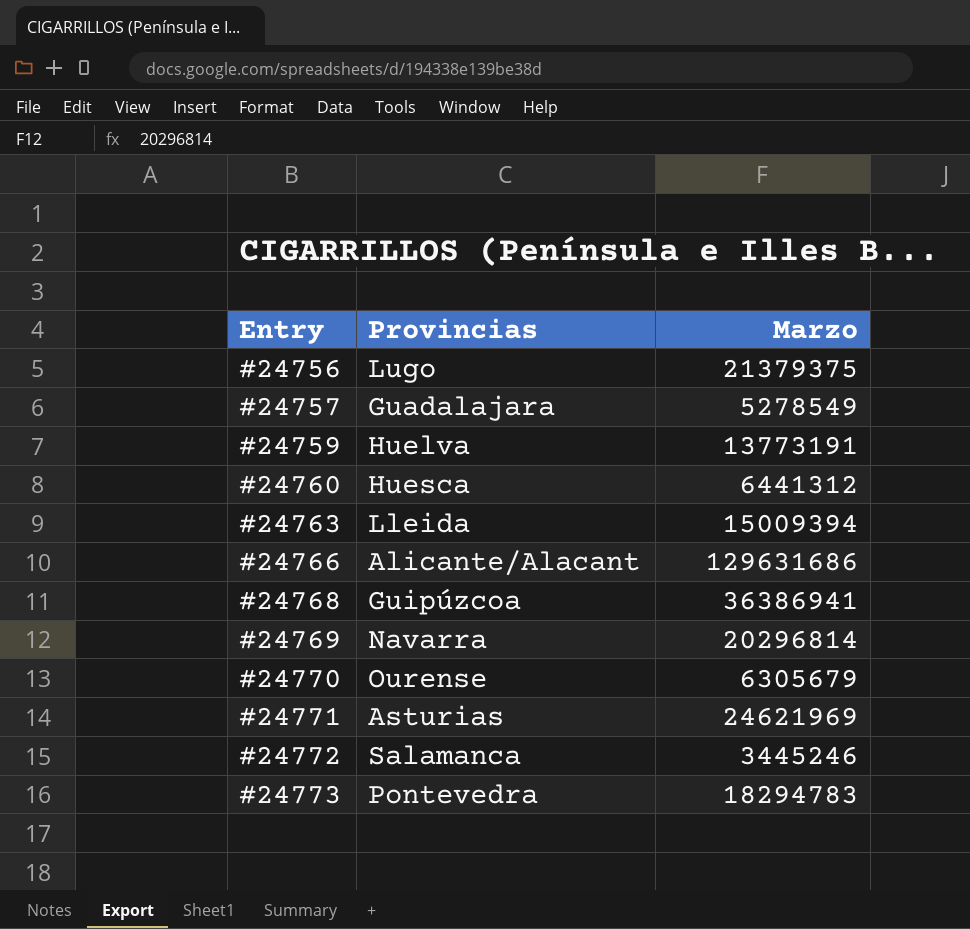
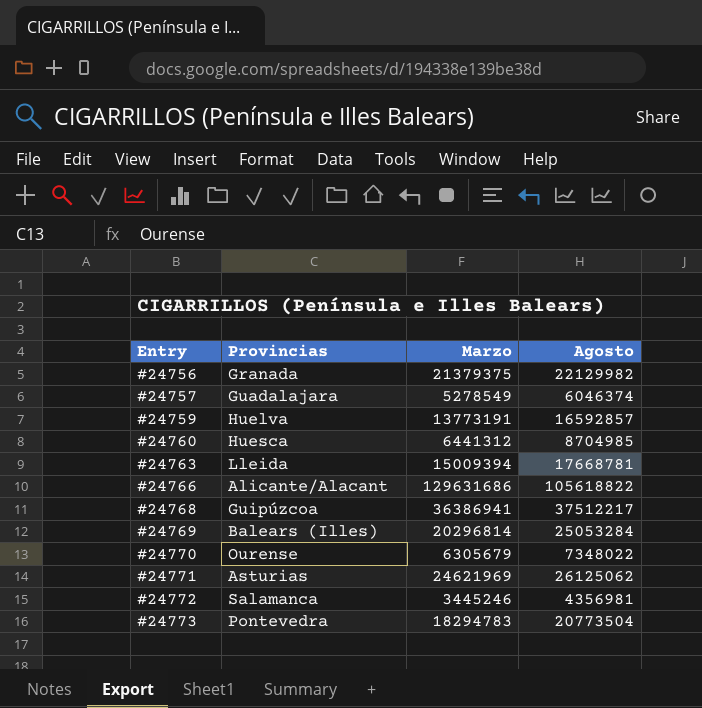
column Agosto | position: none -> 4
#24756 | Provincias: Lugo -> Granada
#24769 | Provincias: Navarra -> Balears (Illes)

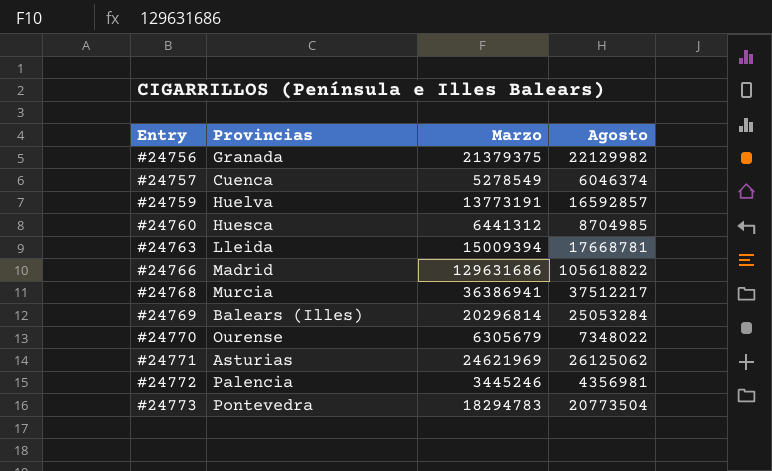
#24757 | Provincias: Guadalajara -> Cuenca
#24766 | Provincias: Alicante/Alacant -> Madrid
#24768 | Provincias: Guipúzcoa -> Murcia
#24772 | Provincias: Salamanca -> Palencia

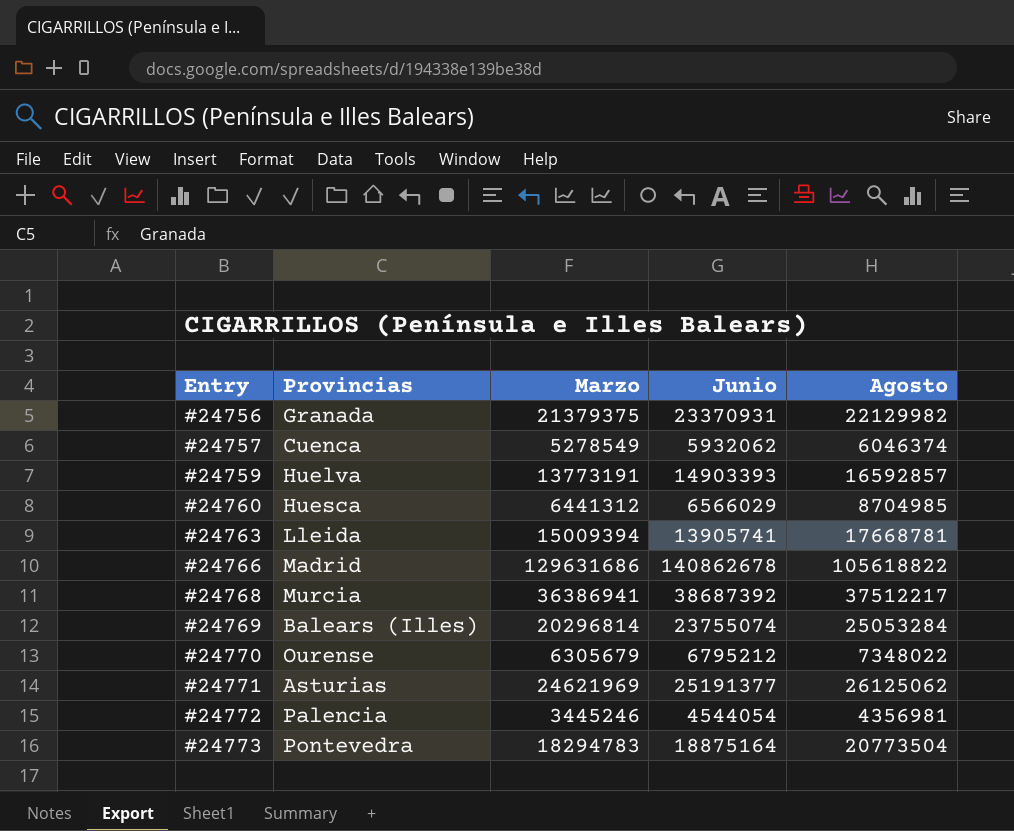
column Junio | position: none -> 4

